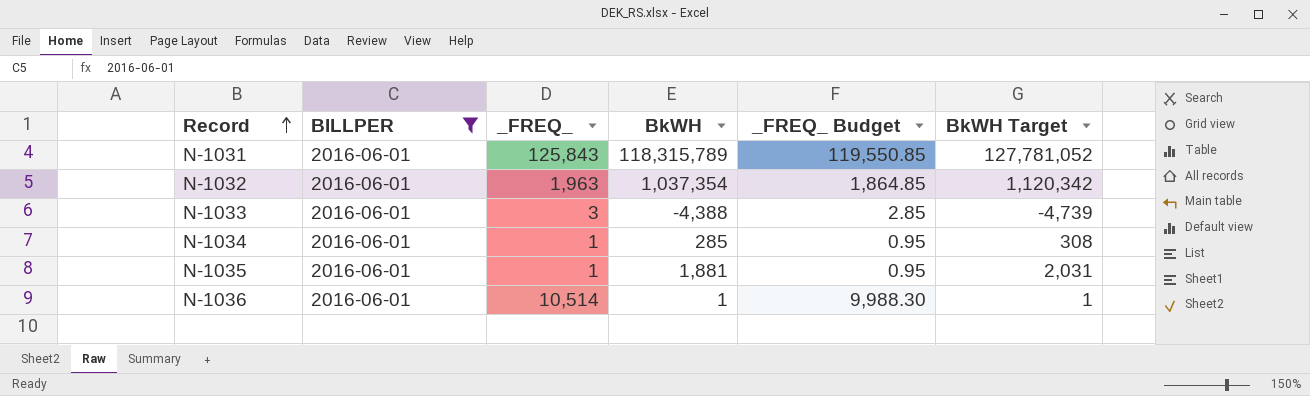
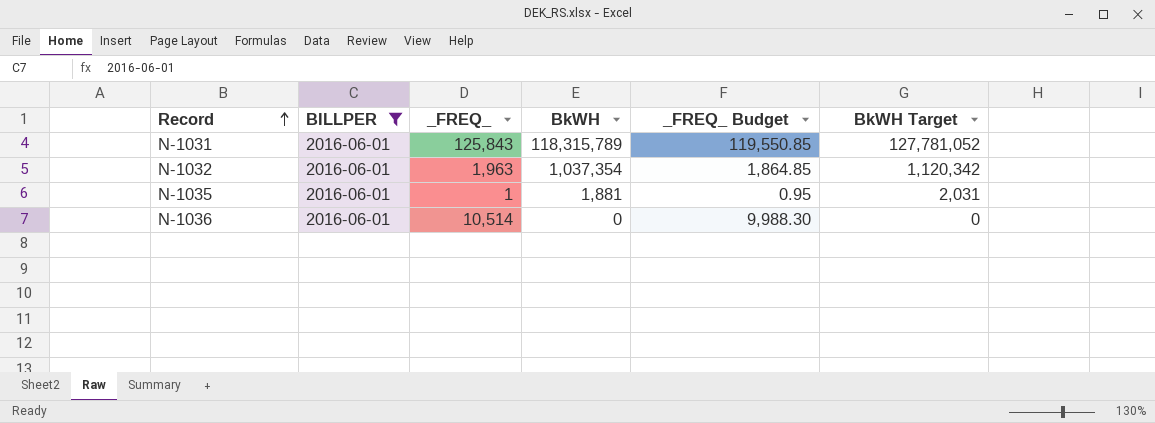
row N-1033: 2016-06-01 | 3 | -4,388 | 2.85 | -4,739 -> none
row N-1034: 2016-06-01 | 1 | 285 | 0.95 | 308 -> none
N-1036 | BkWH: 1 -> 0
N-1036 | BkWH Target: 1 -> 0

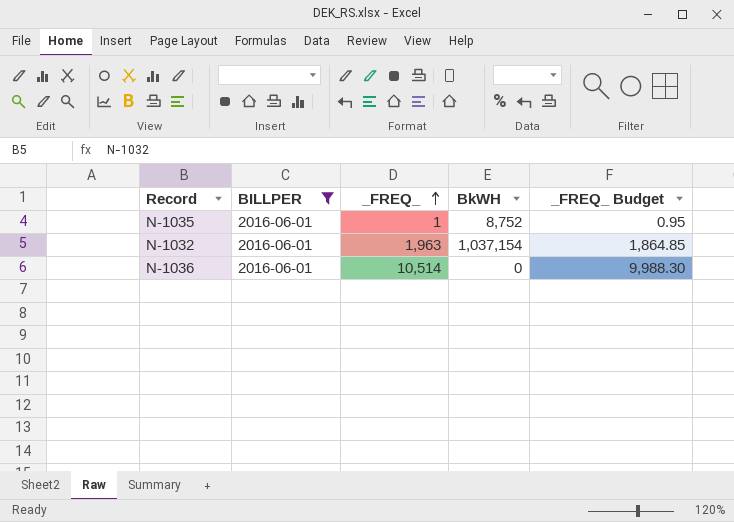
row order: Record ascending -> _FREQ_ ascending
column BkWH Target | formula: [BkWH] * 1.08 -> none
row N-1031: 2016-06-01 | 125,843 | 118,315,789 | 119,550.85 | 127,781,052 -> none
N-1035 | BkWH: 1,881 -> 8,752
N-1032 | BkWH: 1,037,354 -> 1,037,154

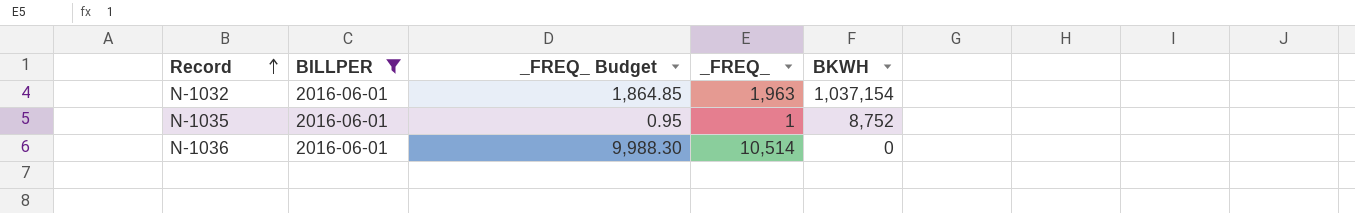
row order: _FREQ_ ascending -> Record ascending
column _FREQ_ Budget | position: 5 -> 3
column name: BkWH -> BKWH

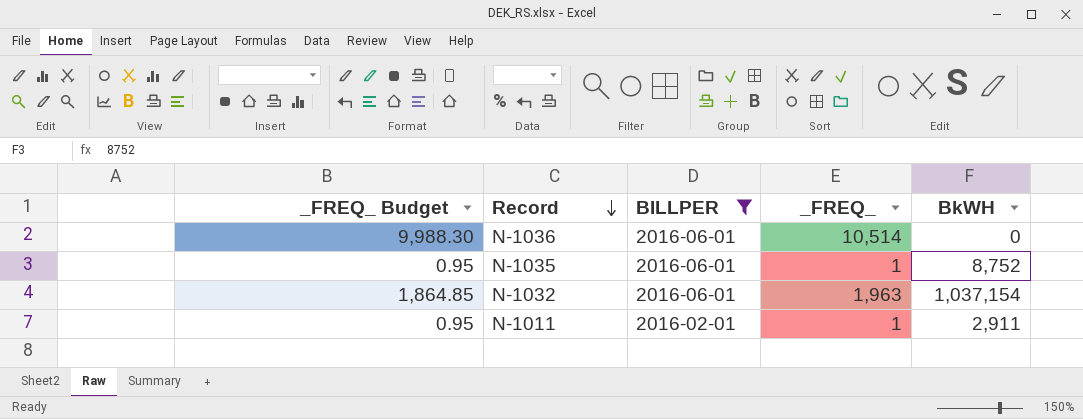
row order: Record ascending -> Record descending
column _FREQ_ Budget | position: 3 -> 1
column name: BKWH -> BkWH
row N-1011: none -> 0.95 | 2016-02-01 | 1 | 2,911

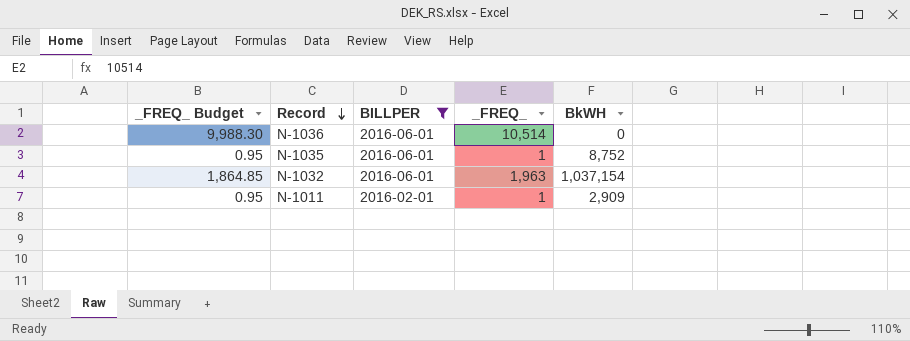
N-1011 | BkWH: 2,911 -> 2,909

